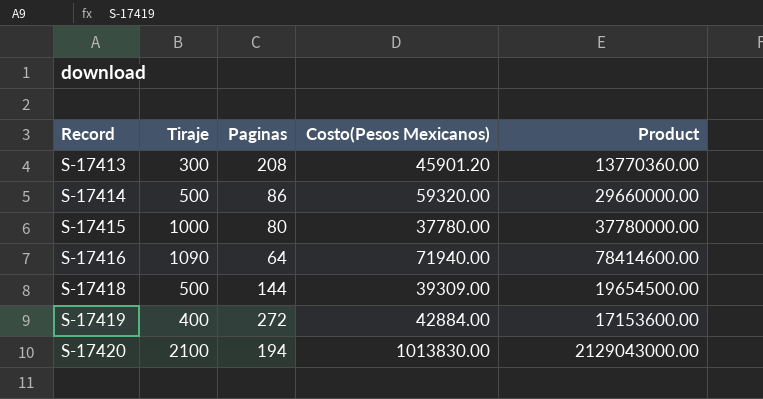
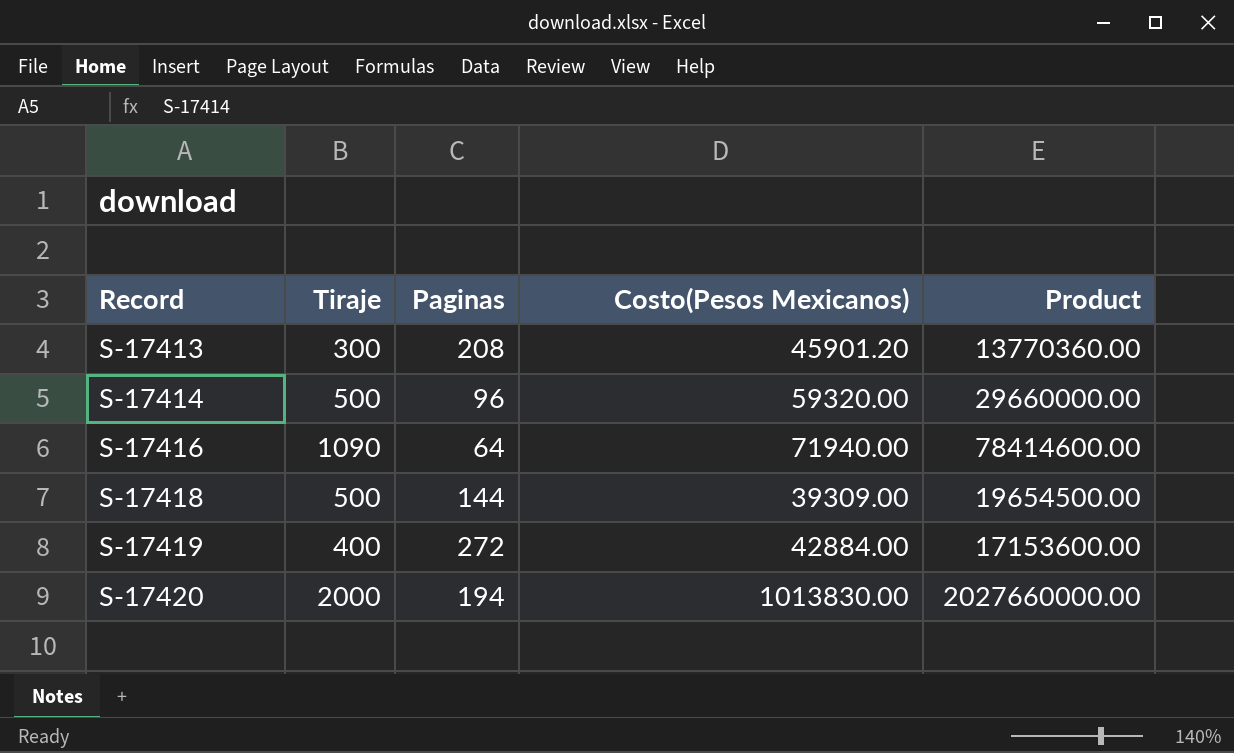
row S-17415: 1000 | 80 | 37780.00 | 37780000.00 -> none
S-17414 | Paginas: 86 -> 96
S-17420 | Tiraje: 2100 -> 2000
S-17420 | Product: 2129043000.00 -> 2027660000.00

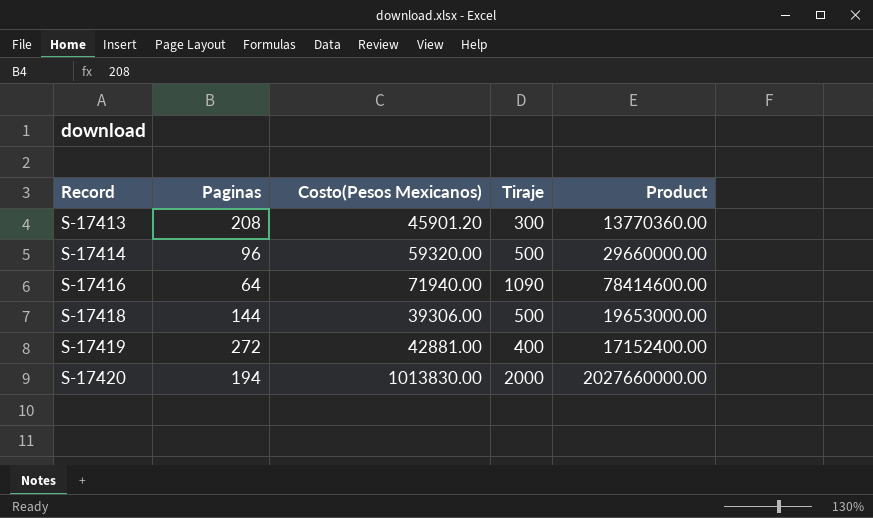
column Tiraje | position: 2 -> 4
S-17418 | Costo(Pesos Mexicanos): 39309.00 -> 39306.00
S-17418 | Product: 19654500.00 -> 19653000.00
S-17419 | Costo(Pesos Mexicanos): 42884.00 -> 42881.00
S-17419 | Product: 17153600.00 -> 17152400.00

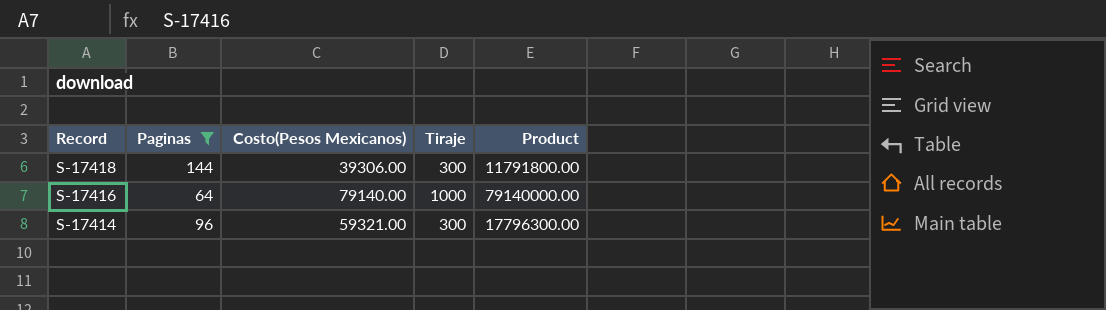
filter: none -> Paginas <= 144
row order: Record ascending -> Record descending
S-17418 | Tiraje: 500 -> 300
S-17418 | Product: 19653000.00 -> 11791800.00
S-17416 | Costo(Pesos Mexicanos): 71940.00 -> 79140.00
S-17416 | Tiraje: 1090 -> 1000
S-17416 | Product: 78414600.00 -> 79140000.00
S-17414 | Costo(Pesos Mexicanos): 59320.00 -> 59321.00
S-17414 | Tiraje: 500 -> 300
S-17414 | Product: 29660000.00 -> 17796300.00

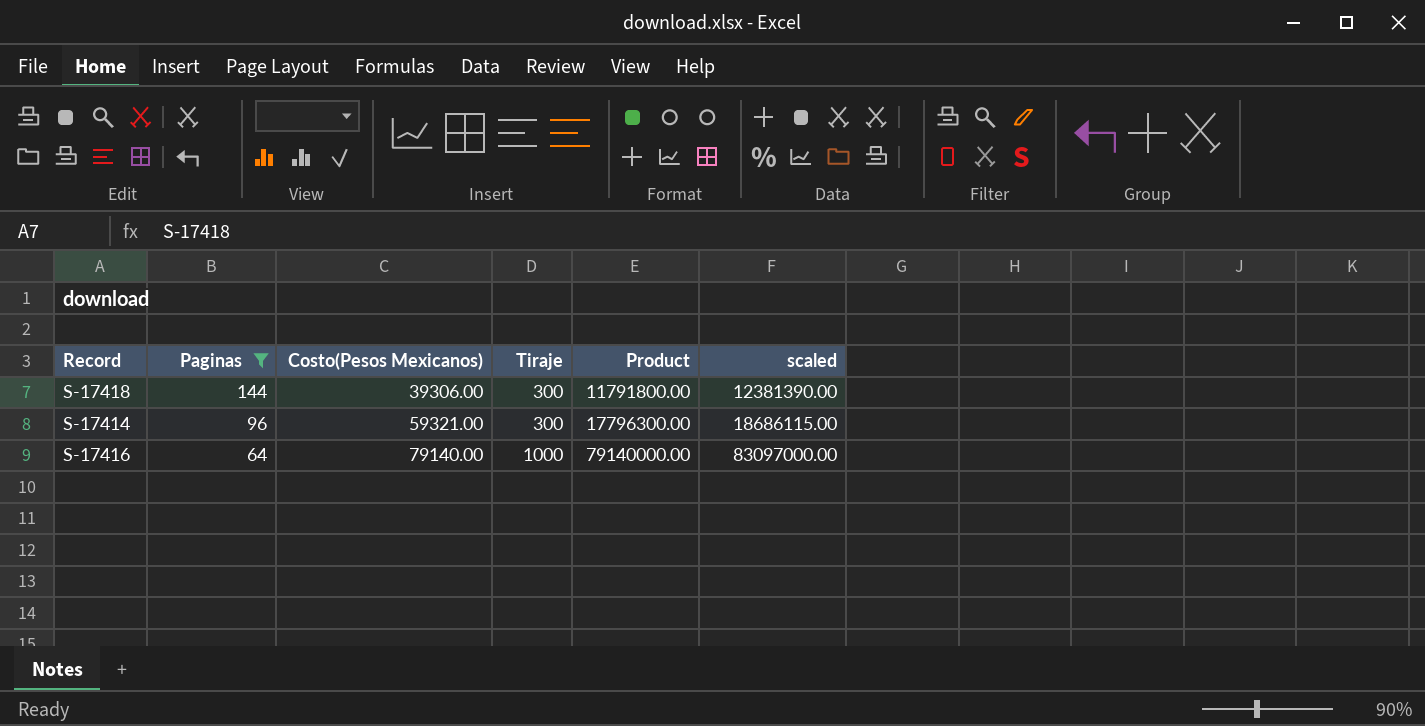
row order: Record descending -> Paginas descending
column scaled | formula: none -> [Product] * 1.05

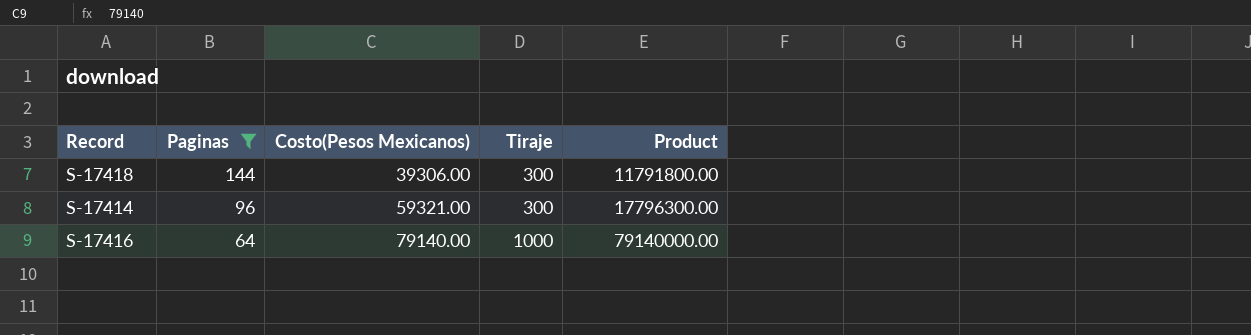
column scaled | formula: [Product] * 1.05 -> none

